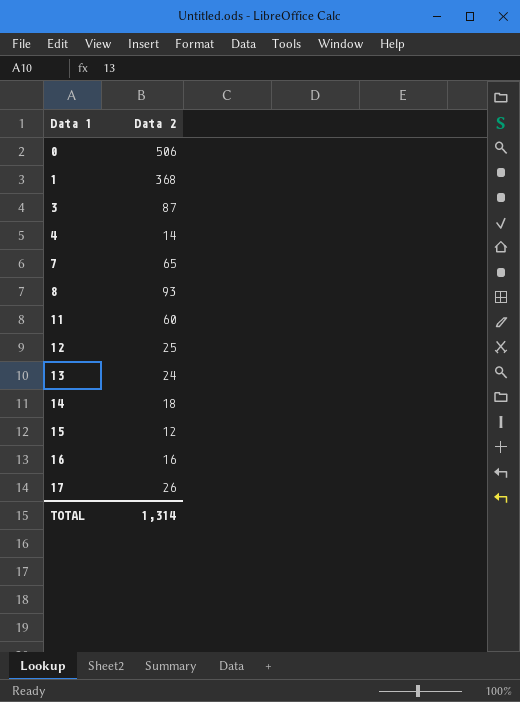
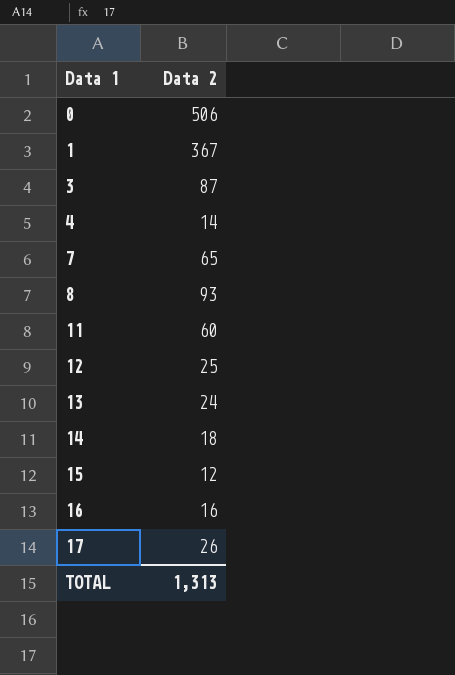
1 | Data 2: 368 -> 367
TOTAL | Data 2: 1,314 -> 1,313

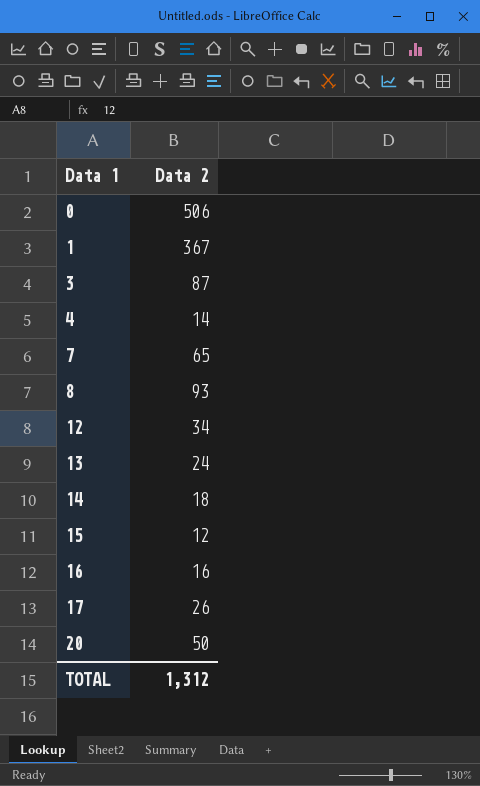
row 11: 60 -> none
12 | Data 2: 25 -> 34
row 20: none -> 50
TOTAL | Data 2: 1,313 -> 1,312

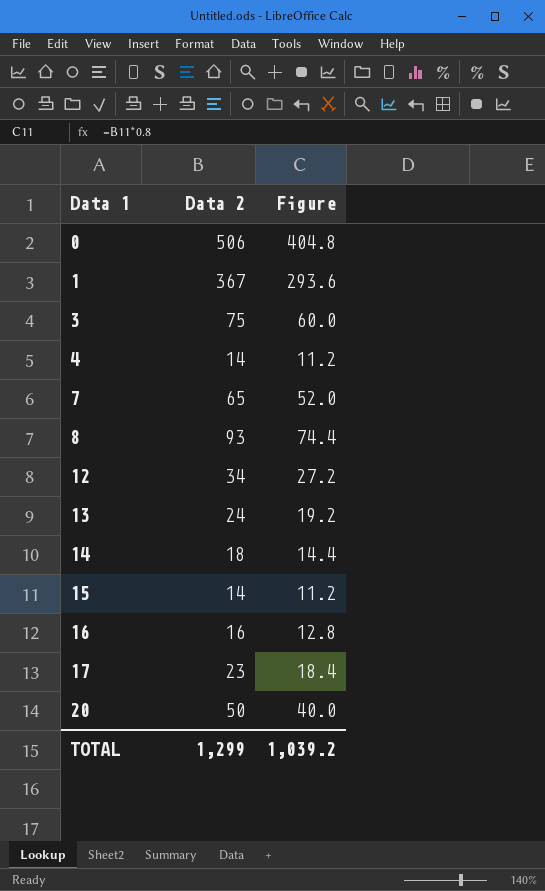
column Figure | formula: none -> [Data 2] * 0.8
3 | Data 2: 87 -> 75
15 | Data 2: 12 -> 14
17 | Data 2: 26 -> 23
TOTAL | Data 2: 1,312 -> 1,299

